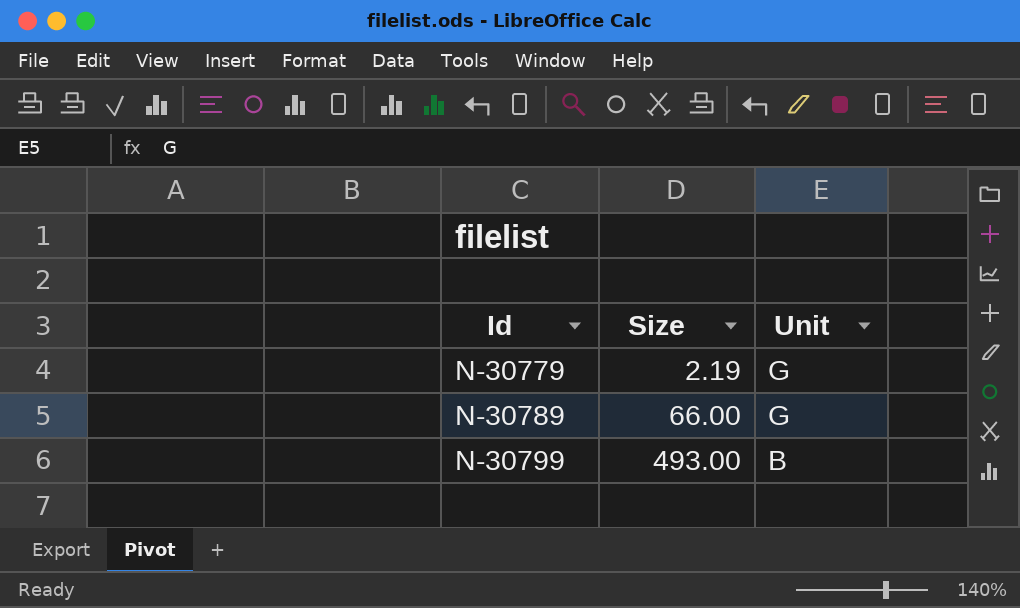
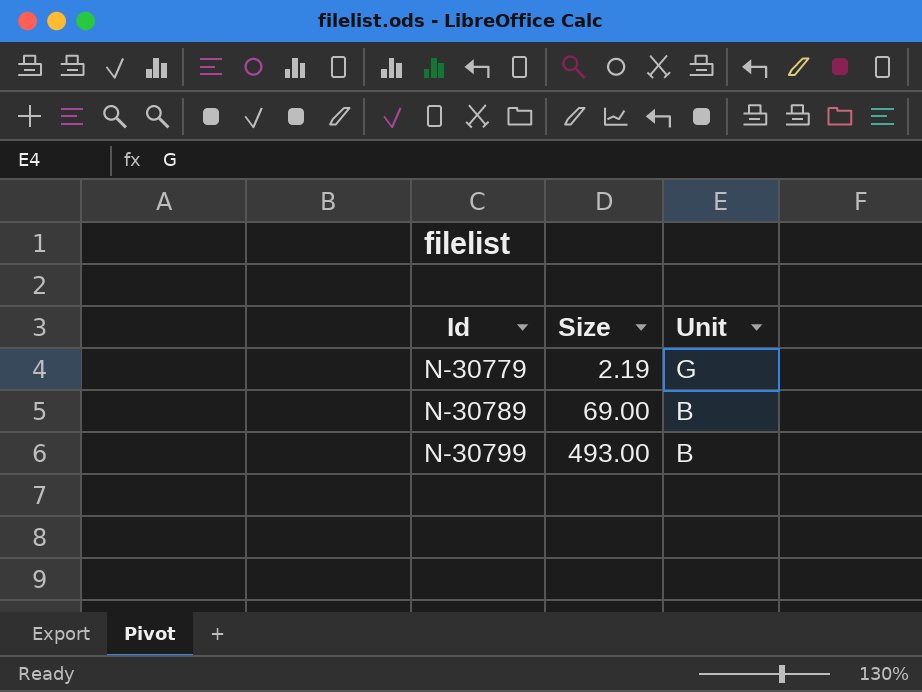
N-30789 | Size: 66.00 -> 69.00
N-30789 | Unit: G -> B

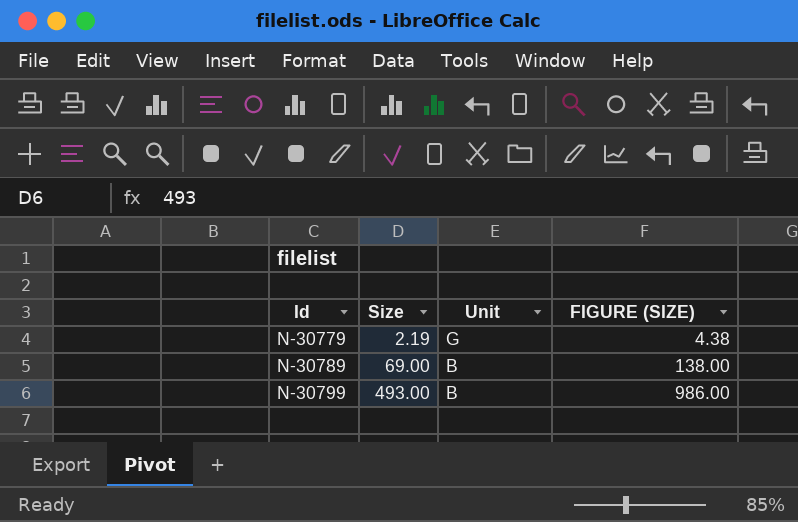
column FIGURE (SIZE) | formula: none -> [Size] * 2

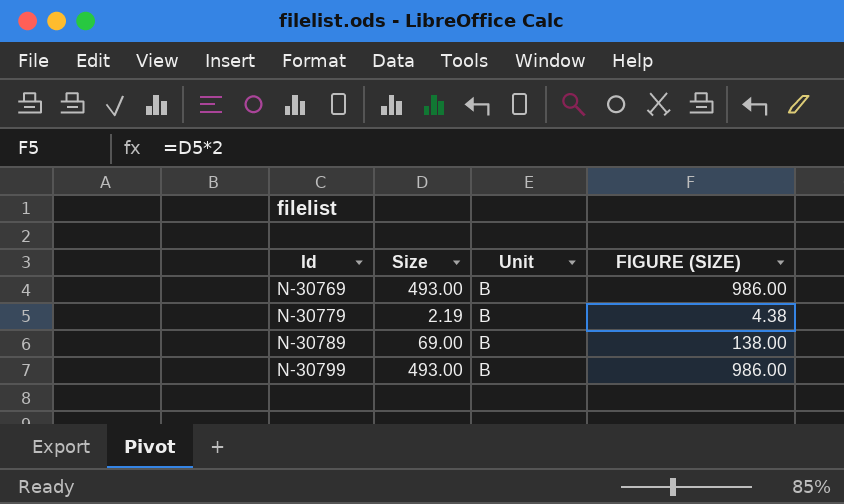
row N-30769: none -> 493.00 | B | 986.00
N-30779 | Unit: G -> B

